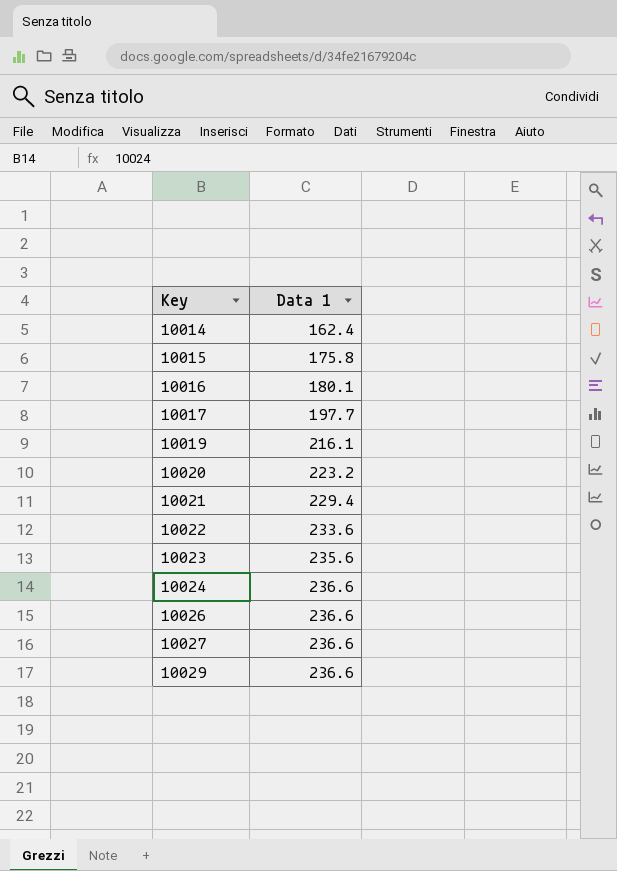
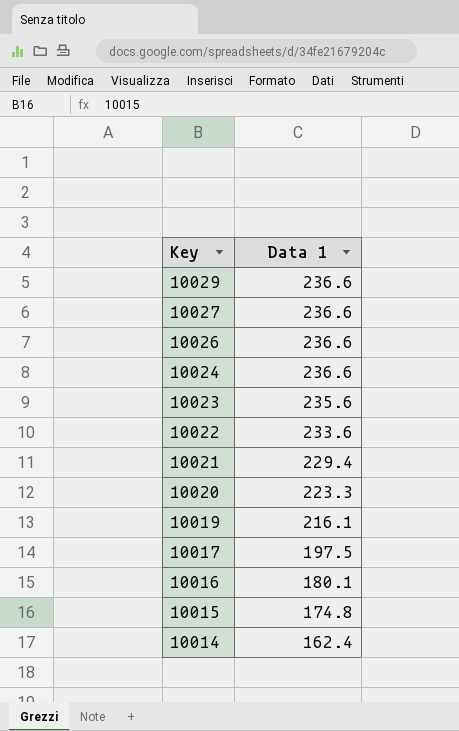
row order: Key ascending -> Key descending
10020 | Data 1: 223.2 -> 223.3
10017 | Data 1: 197.7 -> 197.5
10015 | Data 1: 175.8 -> 174.8

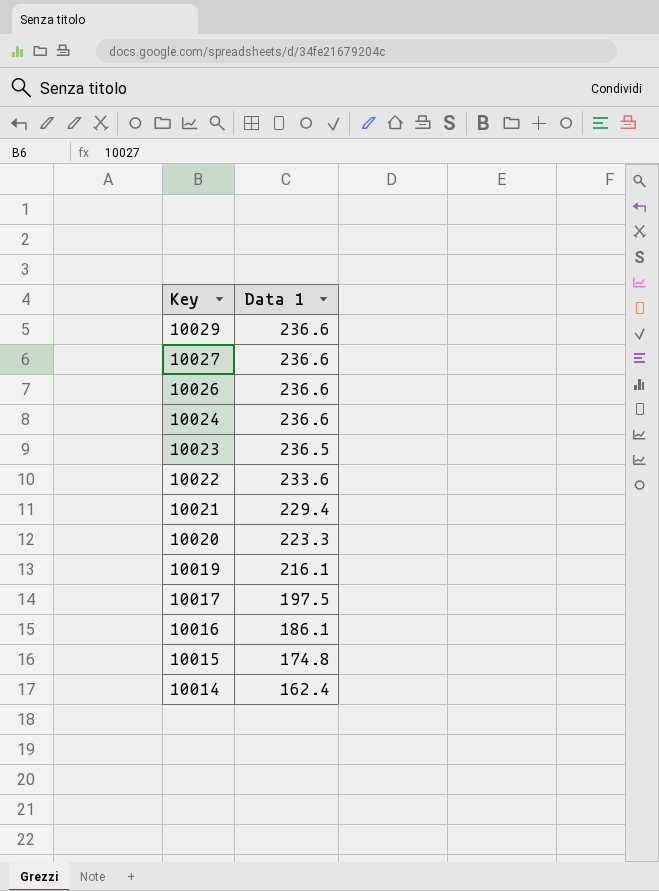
10023 | Data 1: 235.6 -> 236.5
10016 | Data 1: 180.1 -> 186.1

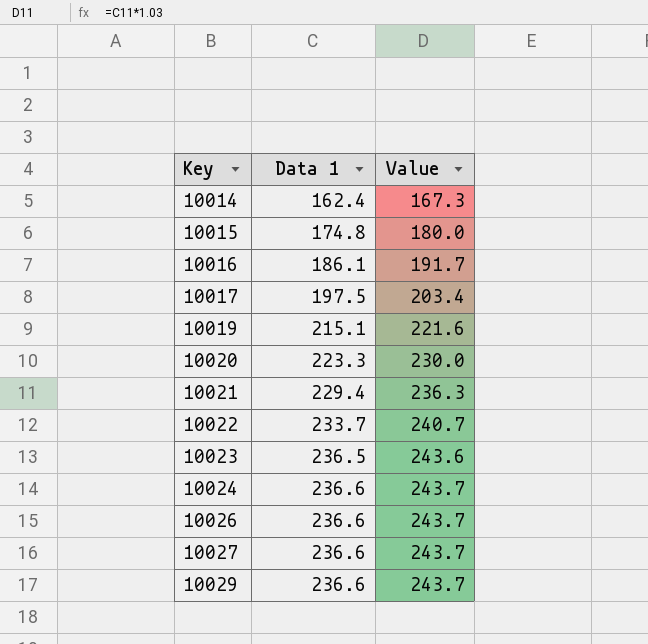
row order: Key descending -> Key ascending
column Value | formula: none -> [Data 1] * 1.03
10019 | Data 1: 216.1 -> 215.1
10022 | Data 1: 233.6 -> 233.7

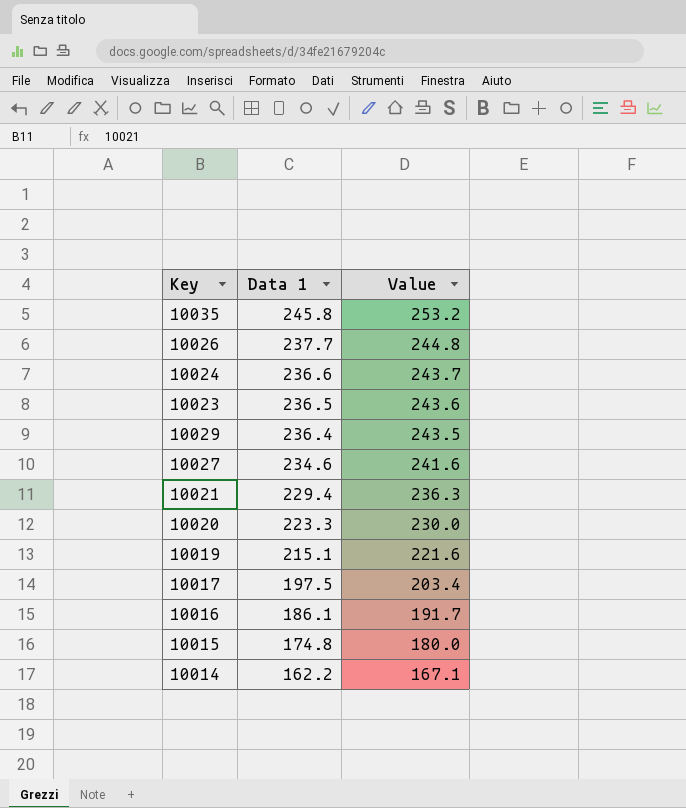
row order: Key ascending -> Data 1 descending
row 10022: 233.7 | 240.7 -> none
row 10035: none -> 245.8 | 253.2
10026 | Data 1: 236.6 -> 237.7
10026 | Value: 243.7 -> 244.8
10029 | Data 1: 236.6 -> 236.4
10029 | Value: 243.7 -> 243.5
10027 | Data 1: 236.6 -> 234.6
10027 | Value: 243.7 -> 241.6
10014 | Data 1: 162.4 -> 162.2
10014 | Value: 167.3 -> 167.1

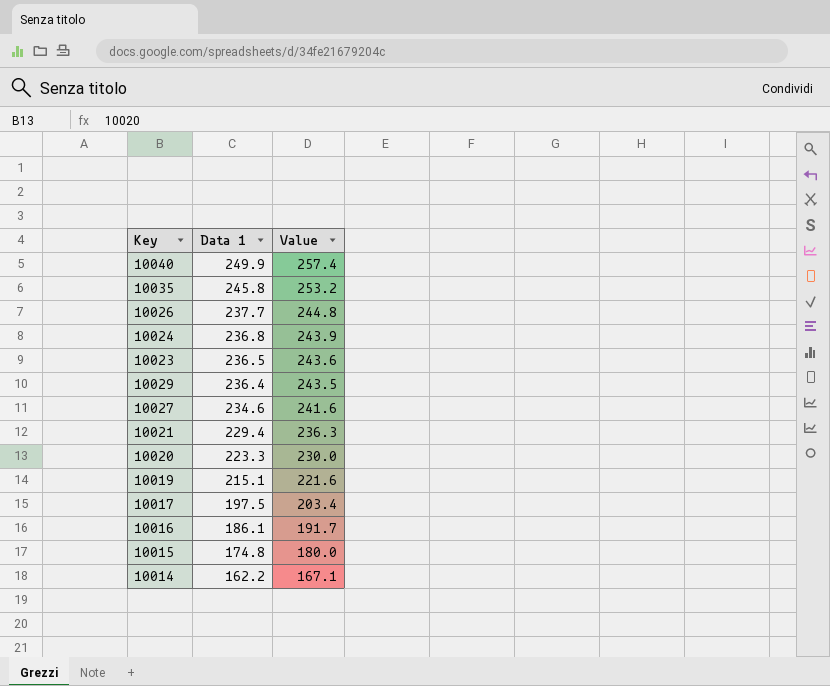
row 10040: none -> 249.9 | 257.4
10024 | Data 1: 236.6 -> 236.8
10024 | Value: 243.7 -> 243.9

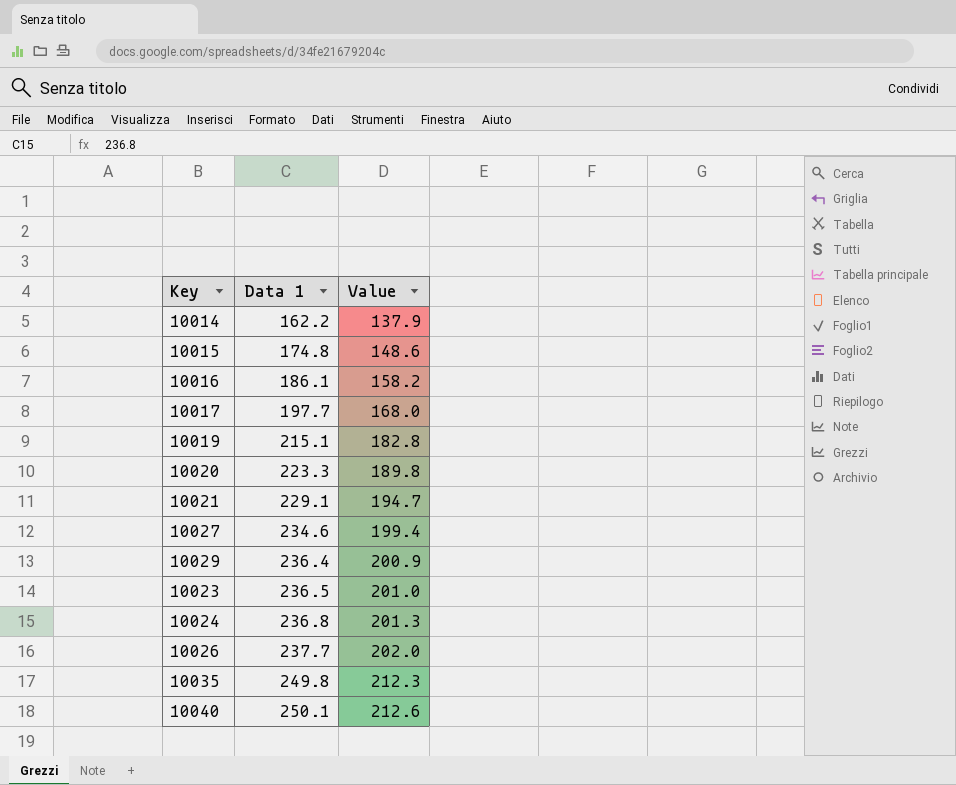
row order: Data 1 descending -> Data 1 ascending
column Value | formula: [Data 1] * 1.03 -> [Data 1] * 0.85
10017 | Data 1: 197.5 -> 197.7
10021 | Data 1: 229.4 -> 229.1
10035 | Data 1: 245.8 -> 249.8
10040 | Data 1: 249.9 -> 250.1

